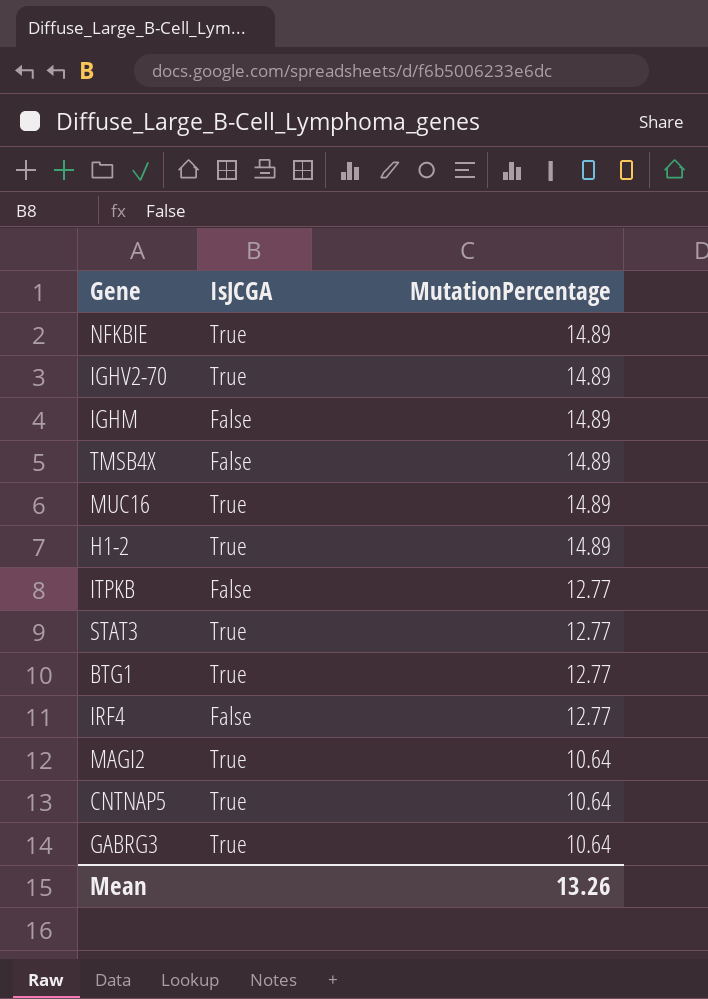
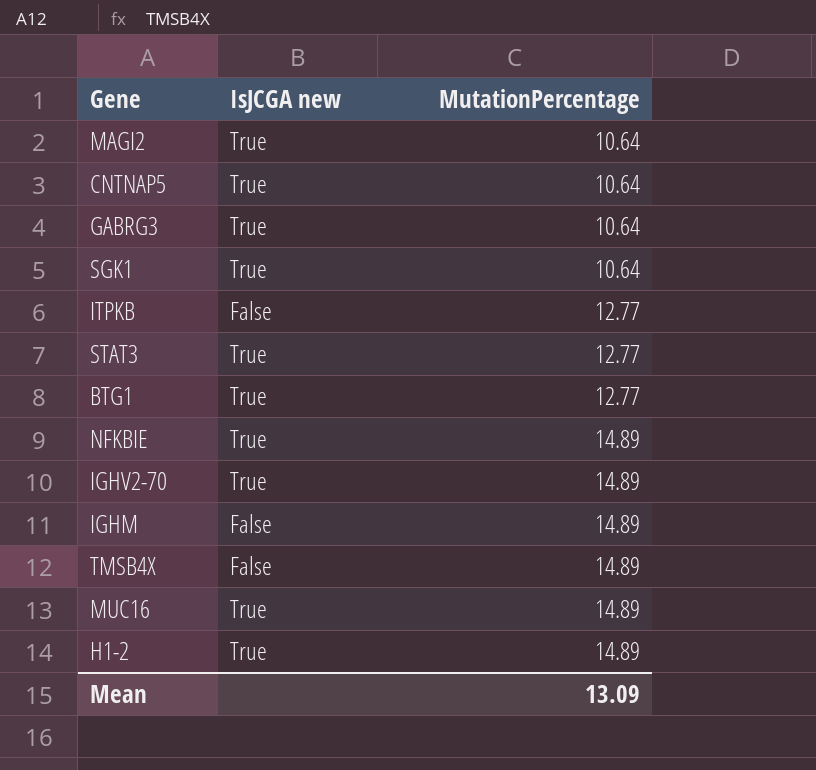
row order: MutationPercentage descending -> MutationPercentage ascending
column name: IsJCGA -> IsJCGA new
row IRF4: False | 12.77 -> none
row SGK1: none -> True | 10.64
Mean | MutationPercentage: 13.26 -> 13.09

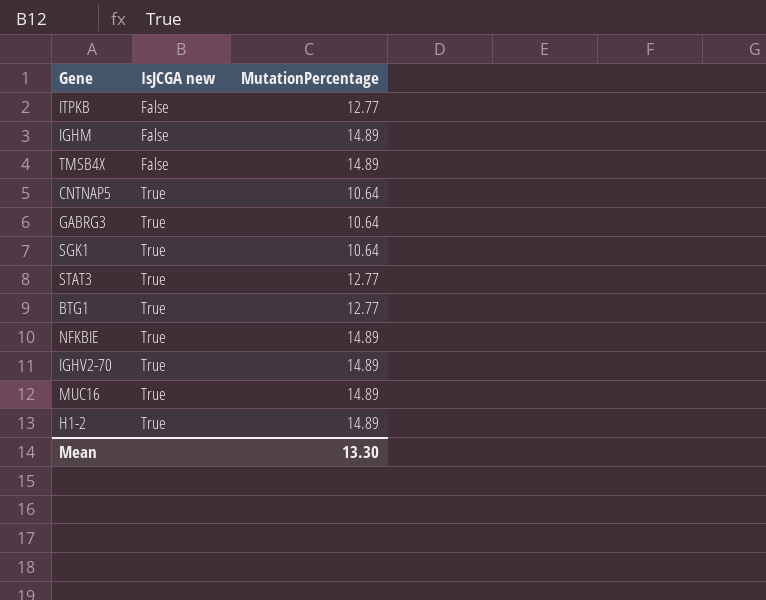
row order: MutationPercentage ascending -> IsJCGA new ascending
row MAGI2: True | 10.64 -> none
Mean | MutationPercentage: 13.09 -> 13.30

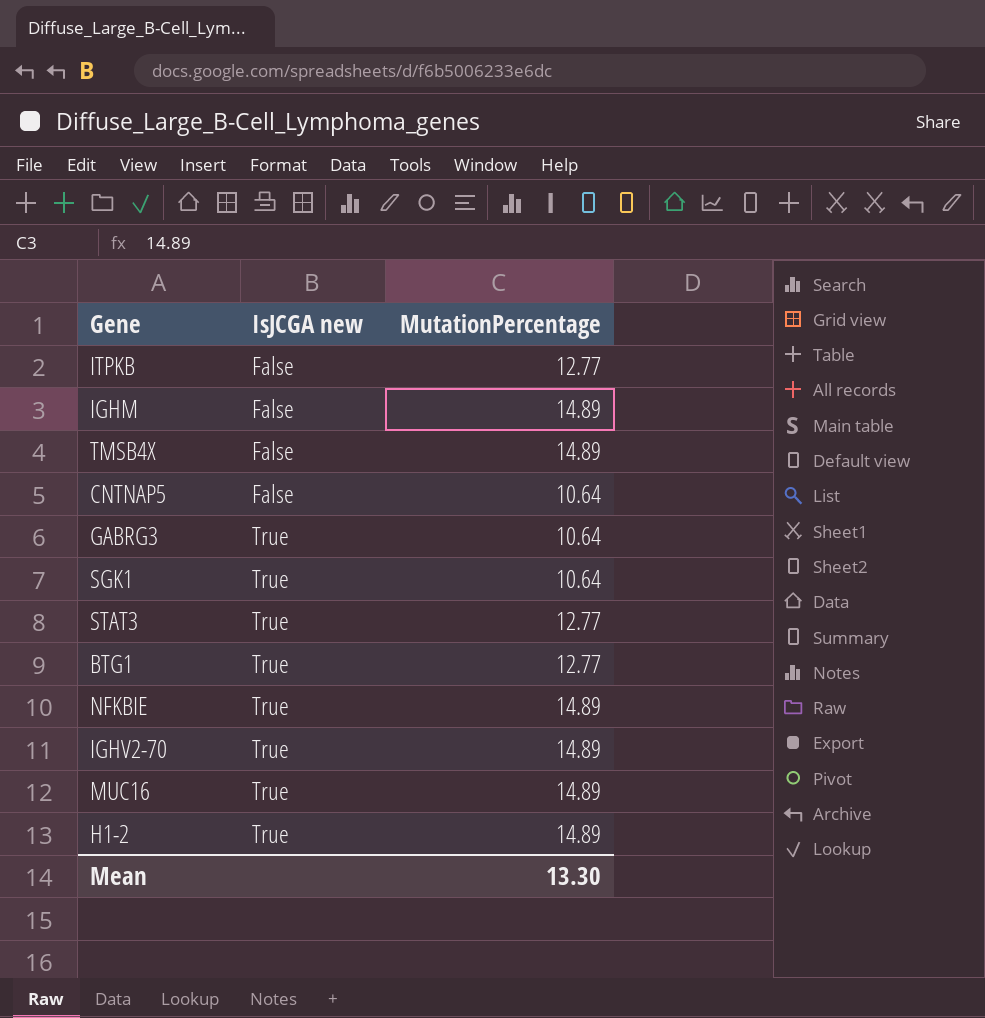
CNTNAP5 | IsJCGA new: True -> False

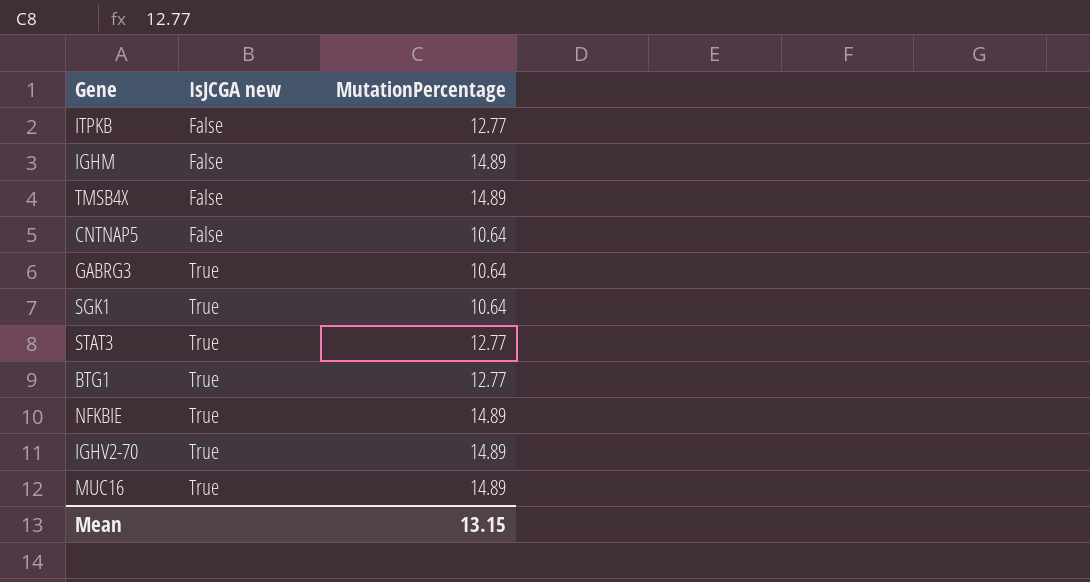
row H1-2: True | 14.89 -> none
Mean | MutationPercentage: 13.30 -> 13.15

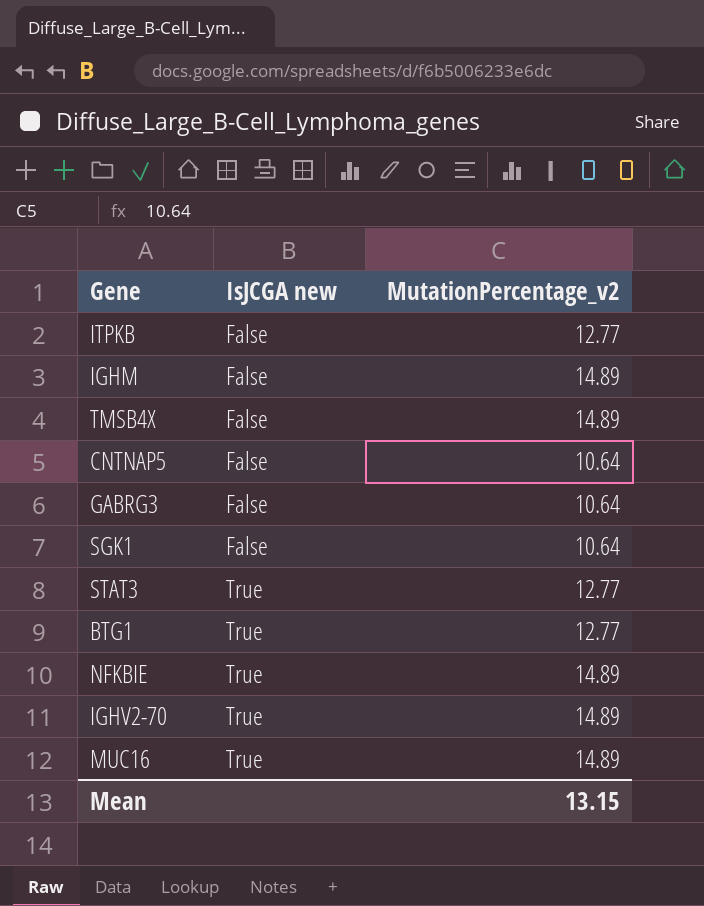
column name: MutationPercentage -> MutationPercentage_v2
GABRG3 | IsJCGA new: True -> False
SGK1 | IsJCGA new: True -> False

